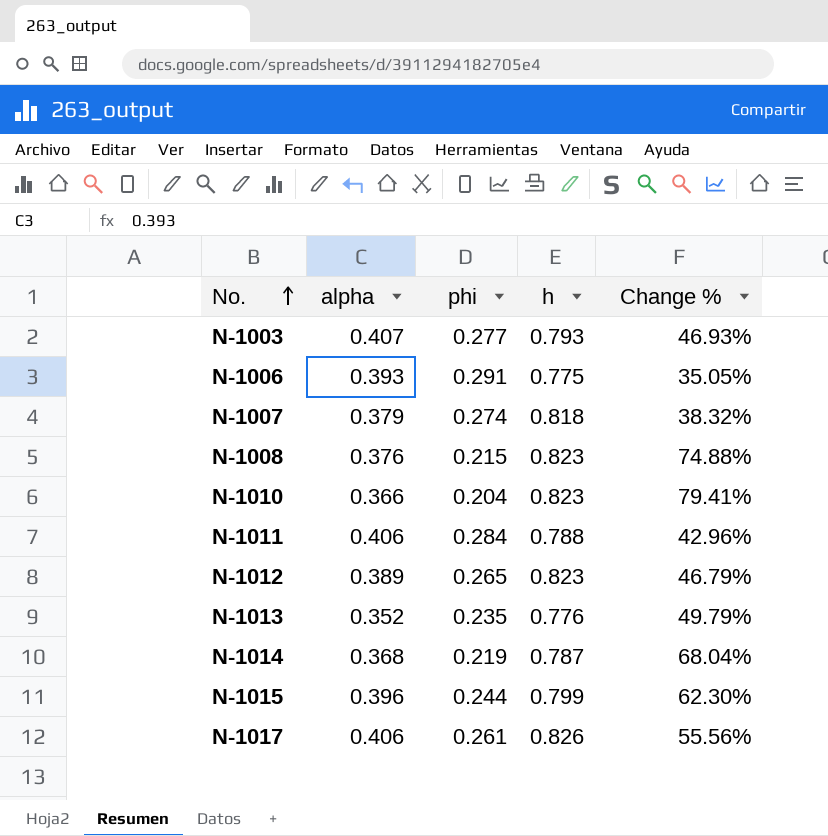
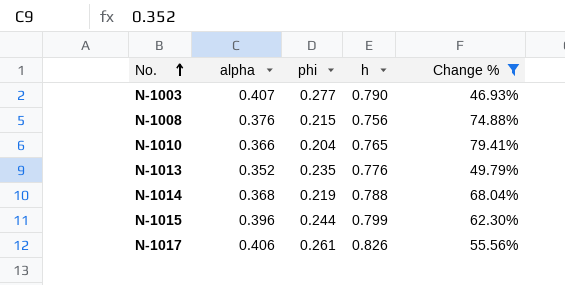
filter: none -> Change % >= 46.93%
N-1003 | h: 0.793 -> 0.790
N-1008 | h: 0.823 -> 0.756
N-1010 | h: 0.823 -> 0.765
N-1014 | h: 0.787 -> 0.788

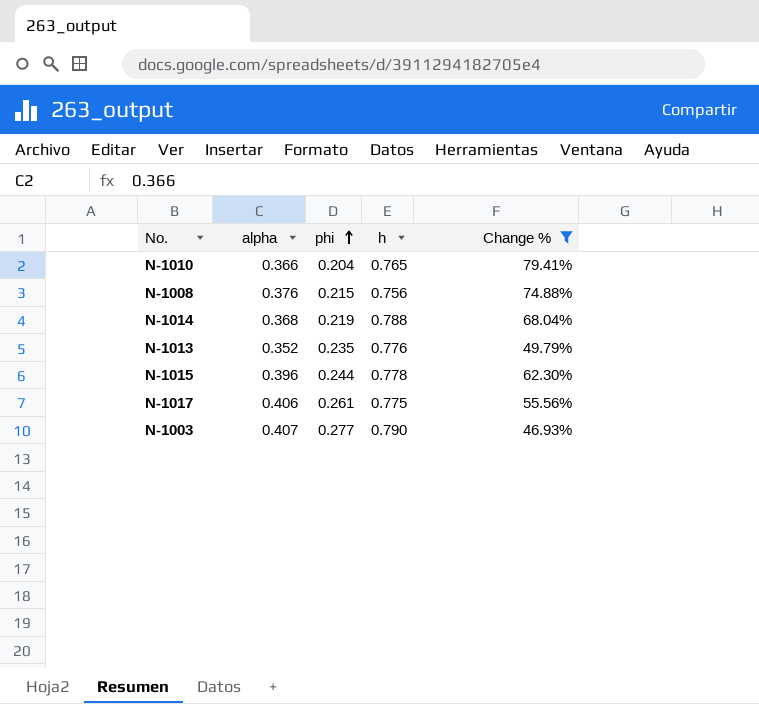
row order: No. ascending -> phi ascending
N-1015 | h: 0.799 -> 0.778
N-1017 | h: 0.826 -> 0.775

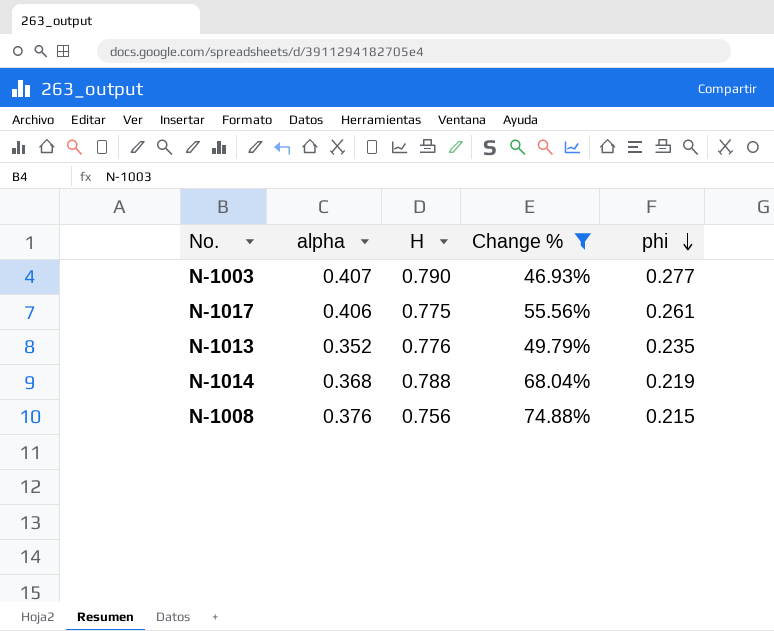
row order: phi ascending -> phi descending
column name: h -> H
column phi | position: 3 -> 5
row N-1010: 0.366 | 0.204 | 0.765 | 79.41% -> none
row N-1015: 0.396 | 0.244 | 0.778 | 62.30% -> none

